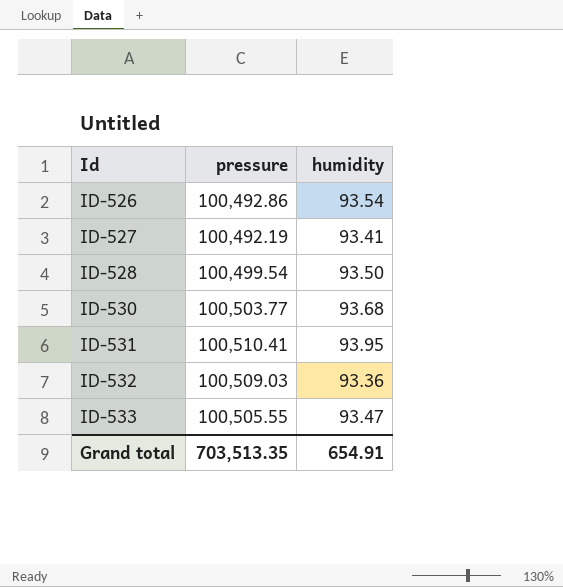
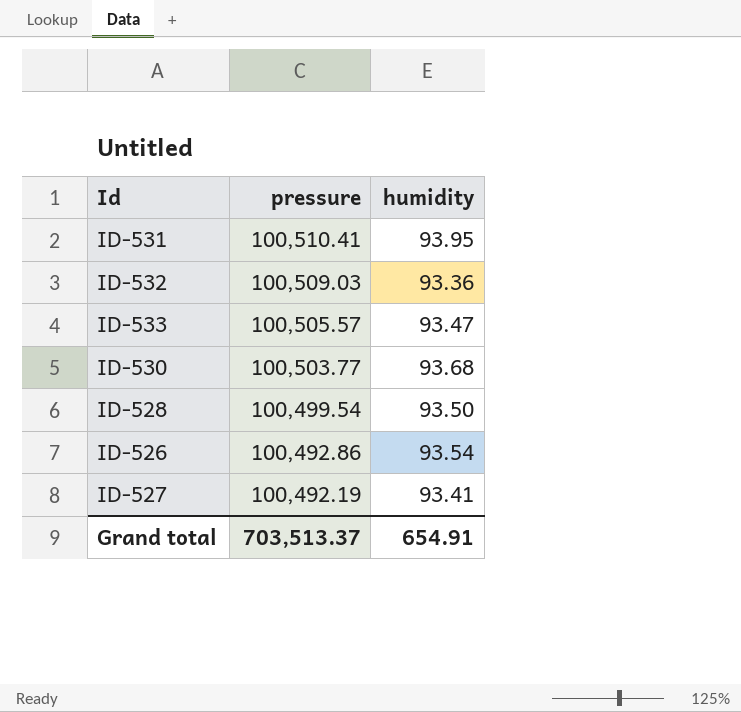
row order: Id ascending -> pressure descending
ID-533 | pressure: 100,505.55 -> 100,505.57
Grand total | pressure: 703,513.35 -> 703,513.37

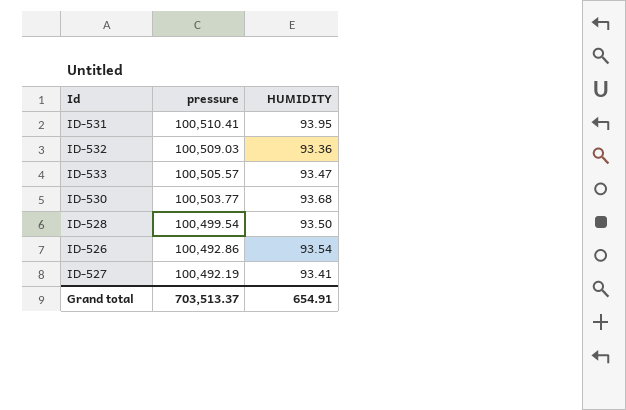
column name: humidity -> HUMIDITY

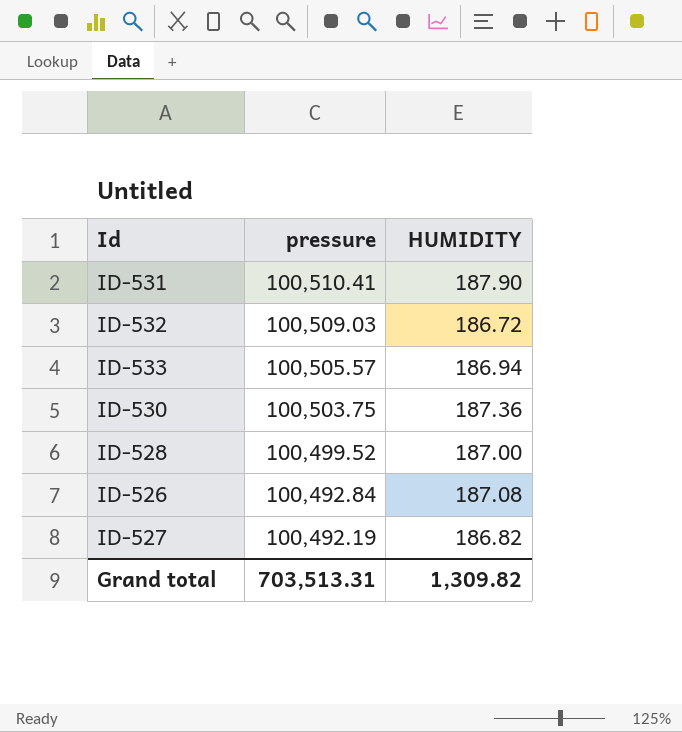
ID-531 | HUMIDITY: 93.95 -> 187.90
ID-532 | HUMIDITY: 93.36 -> 186.72
ID-533 | HUMIDITY: 93.47 -> 186.94
ID-530 | pressure: 100,503.77 -> 100,503.75
ID-530 | HUMIDITY: 93.68 -> 187.36
ID-528 | pressure: 100,499.54 -> 100,499.52
ID-528 | HUMIDITY: 93.50 -> 187.00
ID-526 | pressure: 100,492.86 -> 100,492.84
ID-526 | HUMIDITY: 93.54 -> 187.08
ID-527 | HUMIDITY: 93.41 -> 186.82
Grand total | pressure: 703,513.37 -> 703,513.31
Grand total | HUMIDITY: 654.91 -> 1,309.82

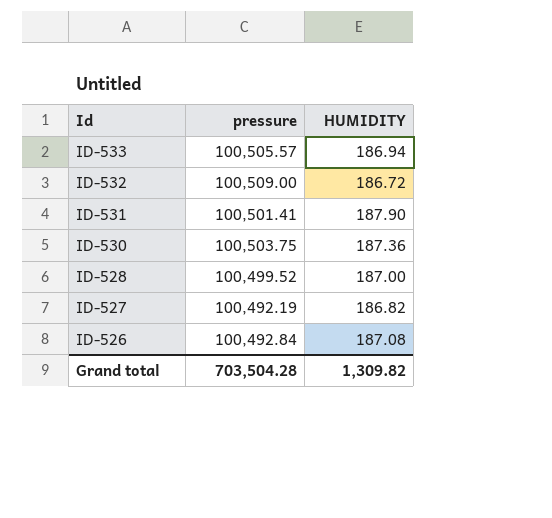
row order: pressure descending -> Id descending
ID-532 | pressure: 100,509.03 -> 100,509.00
ID-531 | pressure: 100,510.41 -> 100,501.41
Grand total | pressure: 703,513.31 -> 703,504.28

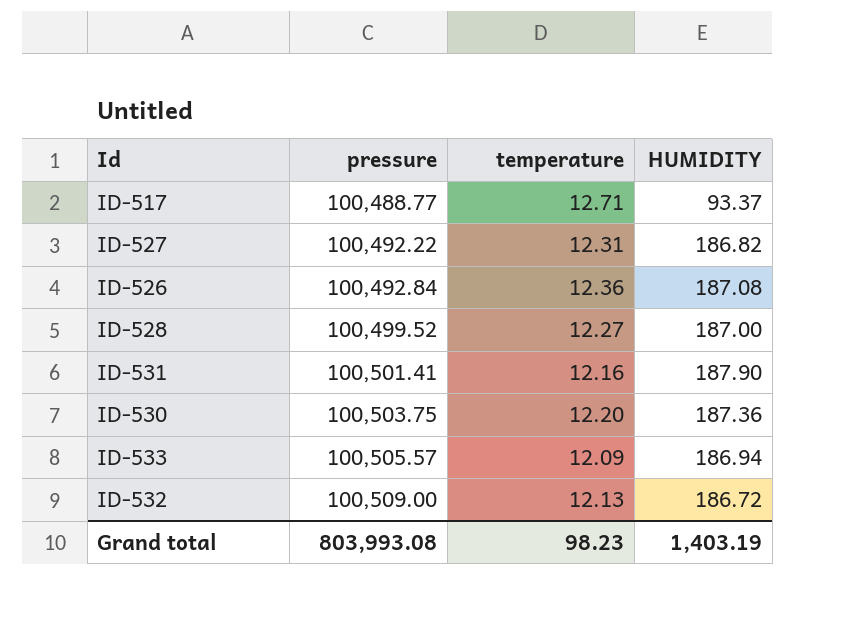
row order: Id descending -> pressure ascending
column temperature | position: none -> 3
row ID-517: none -> 100,488.77 | 12.71 | 93.37
ID-527 | pressure: 100,492.19 -> 100,492.22
Grand total | pressure: 703,504.28 -> 803,993.08
Grand total | HUMIDITY: 1,309.82 -> 1,403.19

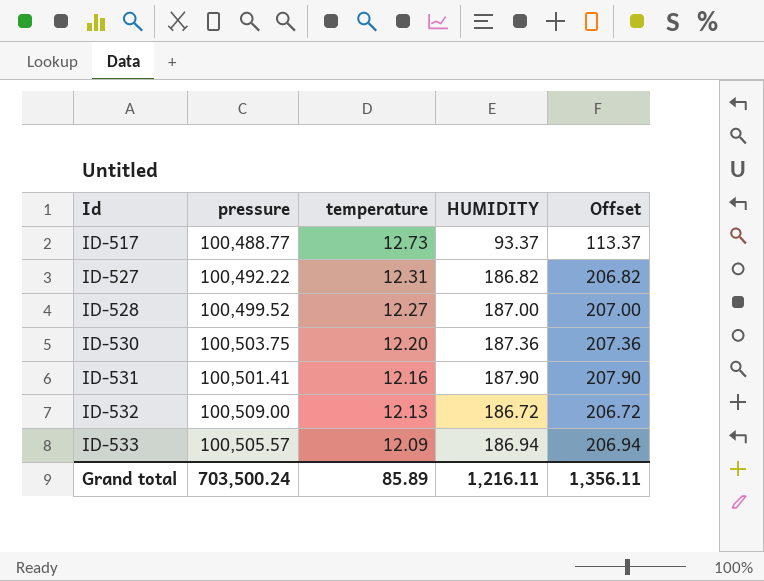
row order: pressure ascending -> Id ascending
column Offset | formula: none -> [HUMIDITY] + 20
row ID-526: 100,492.84 | 12.36 | 187.08 -> none
ID-517 | temperature: 12.71 -> 12.73
Grand total | pressure: 803,993.08 -> 703,500.24
Grand total | temperature: 98.23 -> 85.89
Grand total | HUMIDITY: 1,403.19 -> 1,216.11

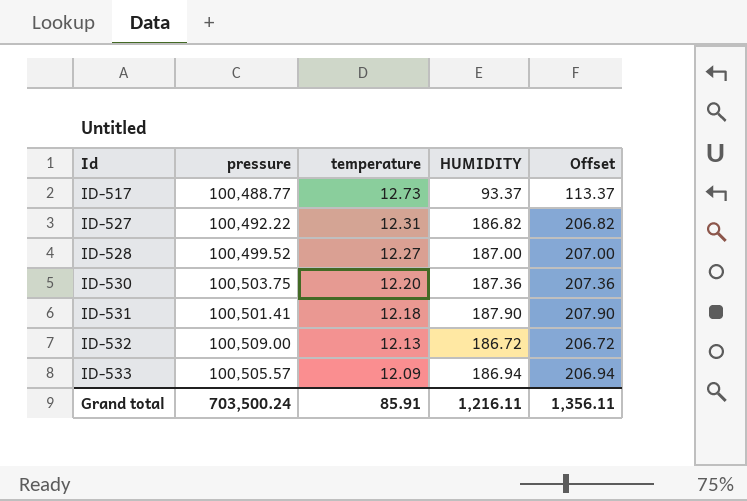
ID-531 | temperature: 12.16 -> 12.18
Grand total | temperature: 85.89 -> 85.91

